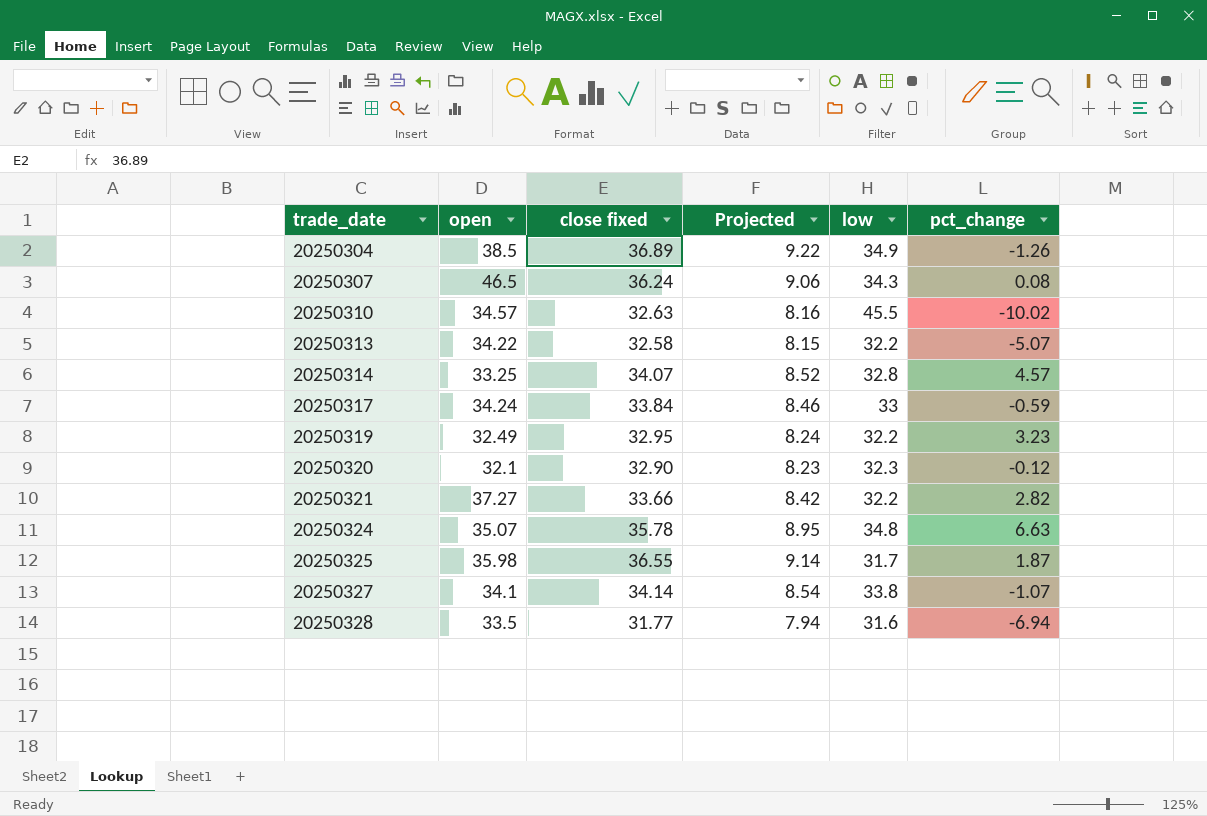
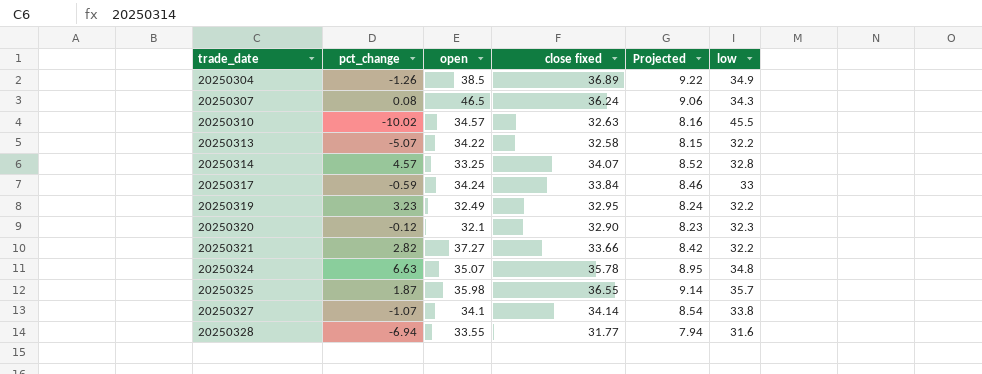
column pct_change | position: 6 -> 2
20250325 | low: 31.7 -> 35.7
20250328 | open: 33.5 -> 33.55

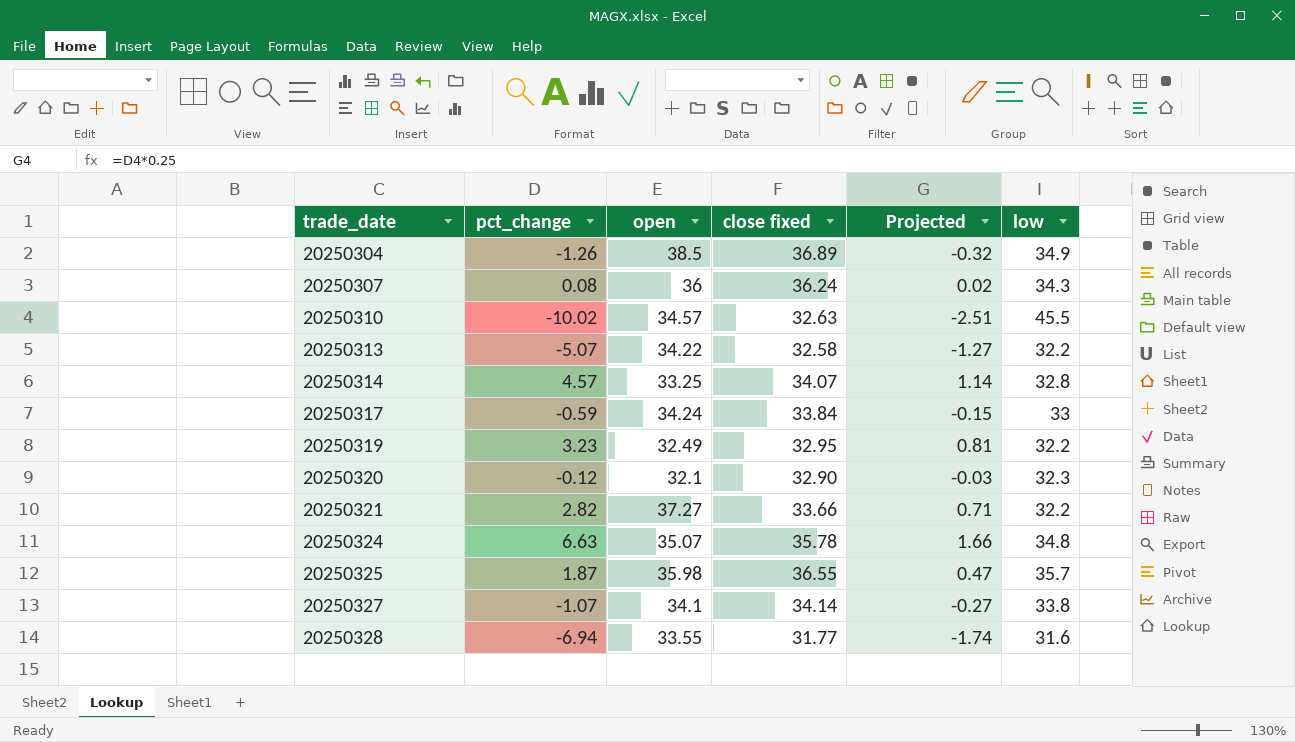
column Projected | formula: [close fixed] * 0.25 -> [pct_change] * 0.25
20250307 | open: 46.5 -> 36

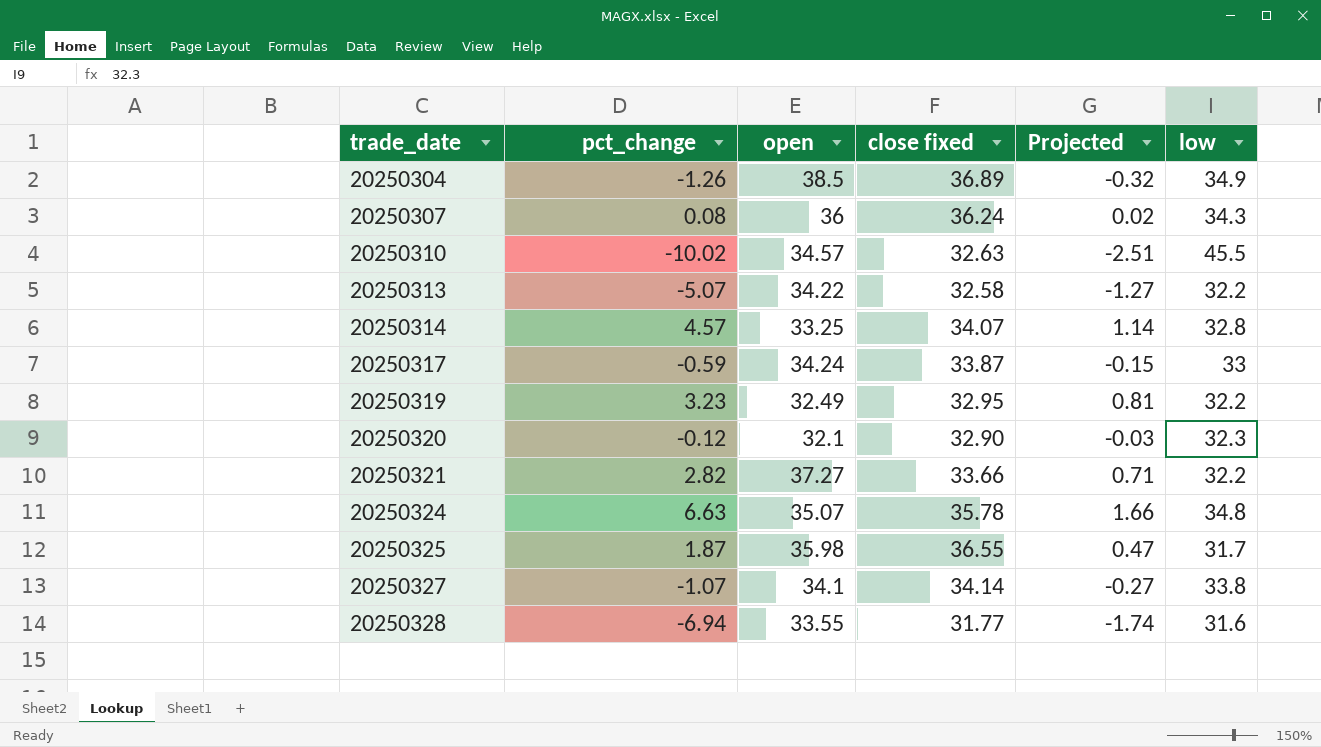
20250317 | close fixed: 33.84 -> 33.87
20250325 | low: 35.7 -> 31.7

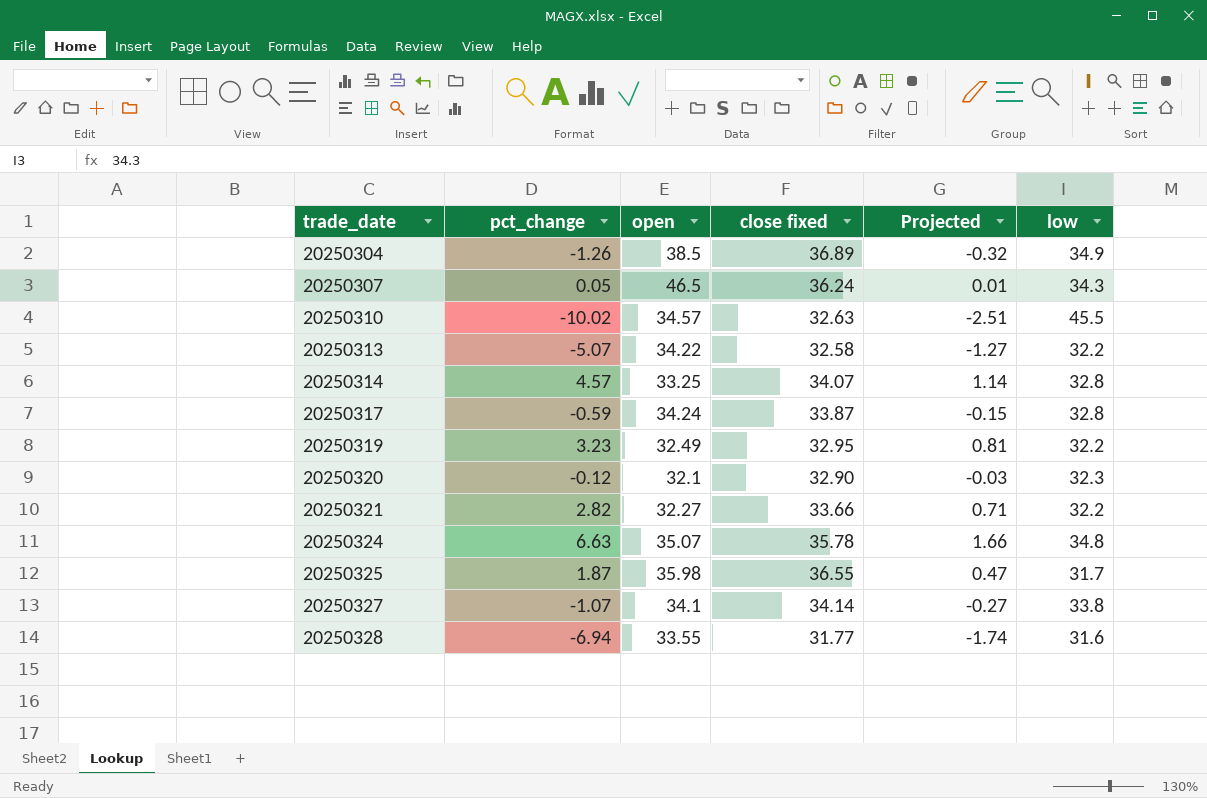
20250307 | pct_change: 0.08 -> 0.05
20250307 | open: 36 -> 46.5
20250307 | Projected: 0.02 -> 0.01
20250317 | low: 33 -> 32.8
20250321 | open: 37.27 -> 32.27

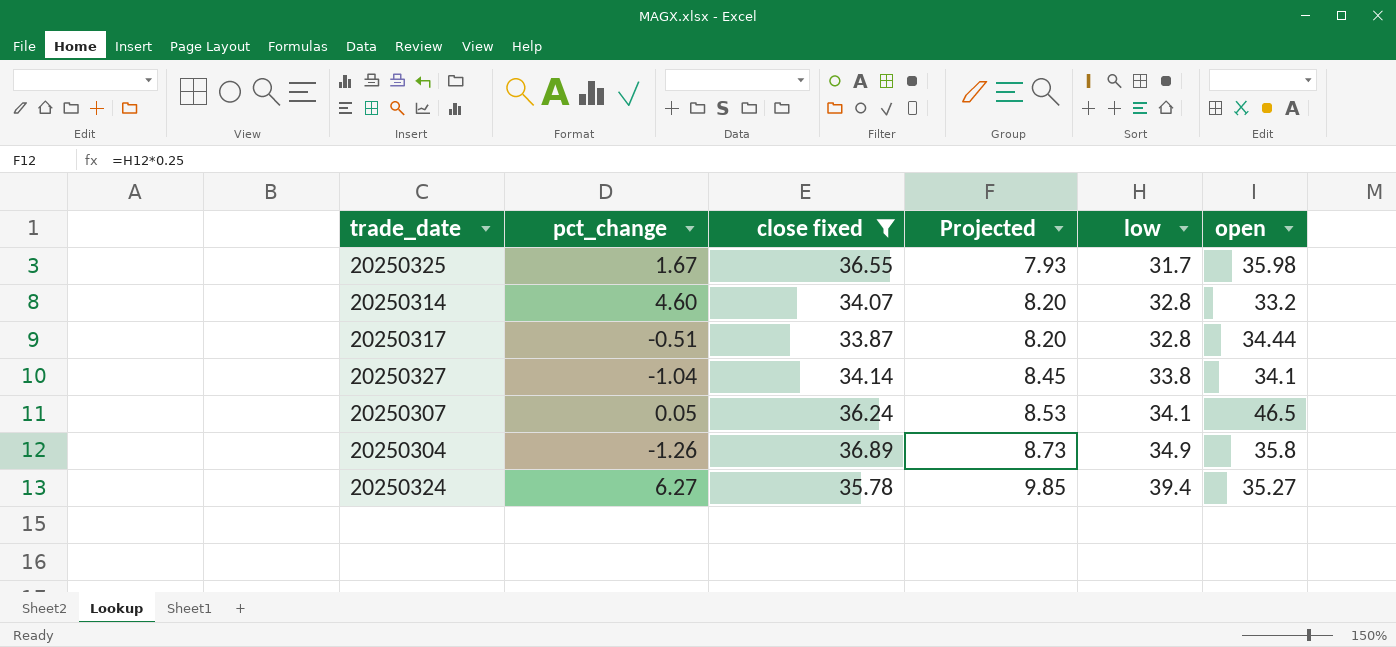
filter: none -> close fixed >= 33.87
row order: trade_date ascending -> Projected ascending
column Projected | formula: [pct_change] * 0.25 -> [low] * 0.25
column open | position: 3 -> 6
20250325 | pct_change: 1.87 -> 1.67
20250314 | pct_change: 4.57 -> 4.60
20250314 | open: 33.25 -> 33.2
20250317 | pct_change: -0.59 -> -0.51
20250317 | open: 34.24 -> 34.44
20250327 | pct_change: -1.07 -> -1.04
20250307 | low: 34.3 -> 34.1
20250304 | open: 38.5 -> 35.8
20250324 | pct_change: 6.63 -> 6.27
20250324 | low: 34.8 -> 39.4
20250324 | open: 35.07 -> 35.27

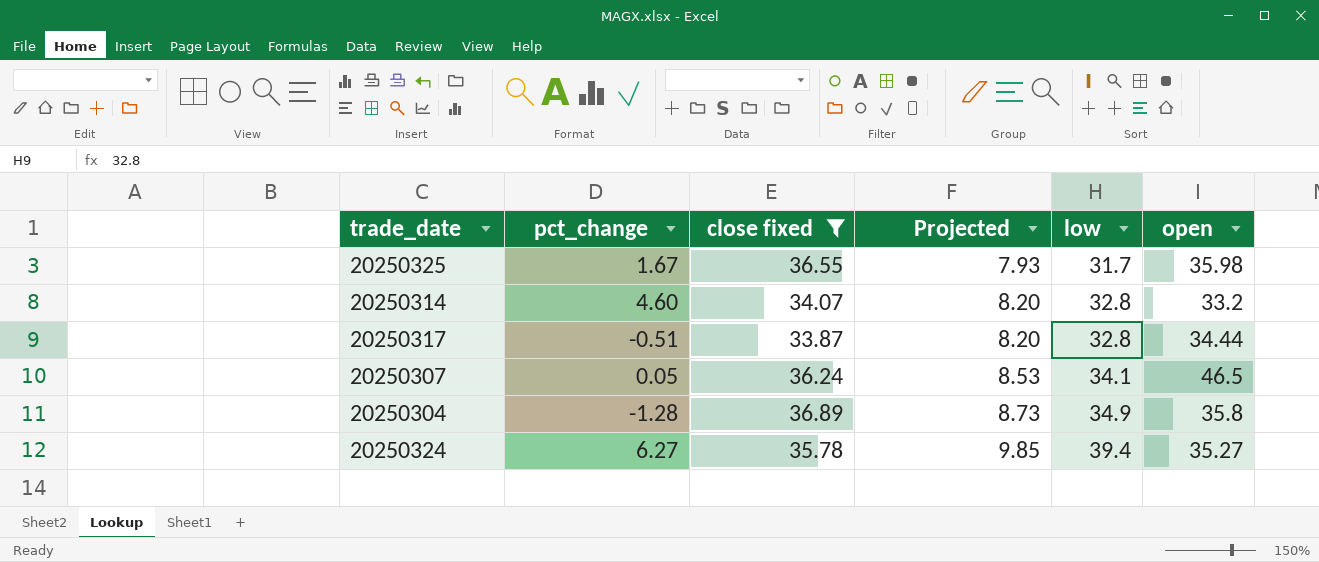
row 20250327: -1.04 | 34.14 | 8.45 | 33.8 | 34.1 -> none
20250304 | pct_change: -1.26 -> -1.28

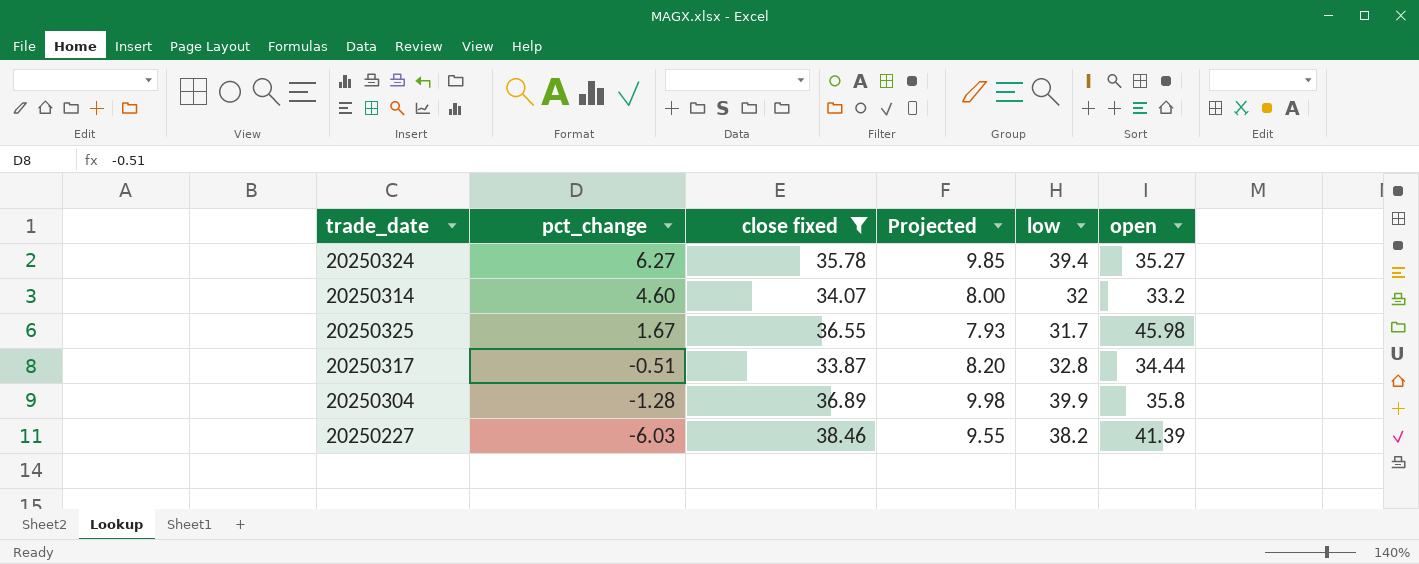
row order: Projected ascending -> pct_change descending
row 20250307: 0.05 | 36.24 | 8.53 | 34.1 | 46.5 -> none
20250314 | Projected: 8.20 -> 8.00
20250314 | low: 32.8 -> 32
20250325 | open: 35.98 -> 45.98
20250304 | Projected: 8.73 -> 9.98
20250304 | low: 34.9 -> 39.9
row 20250227: none -> -6.03 | 38.46 | 9.55 | 38.2 | 41.39

